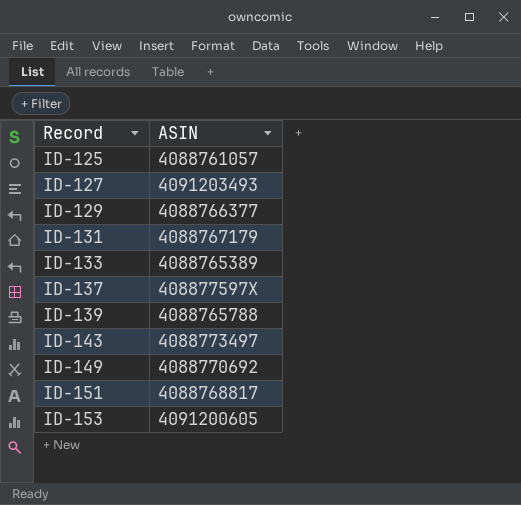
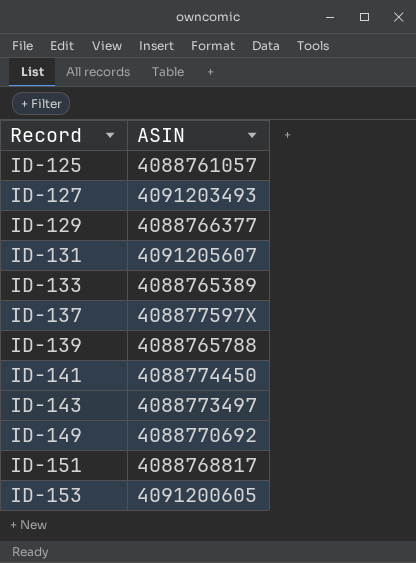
ID-131 | ASIN: 4088767179 -> 4091205607
row ID-141: none -> 4088774450

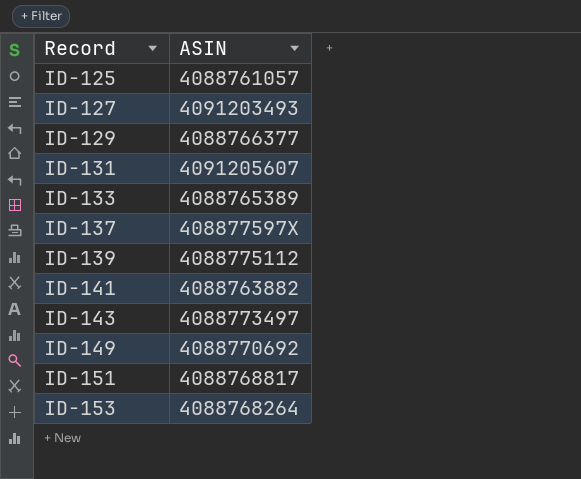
ID-139 | ASIN: 4088765788 -> 4088775112
ID-141 | ASIN: 4088774450 -> 4088763882
ID-153 | ASIN: 4091200605 -> 4088768264

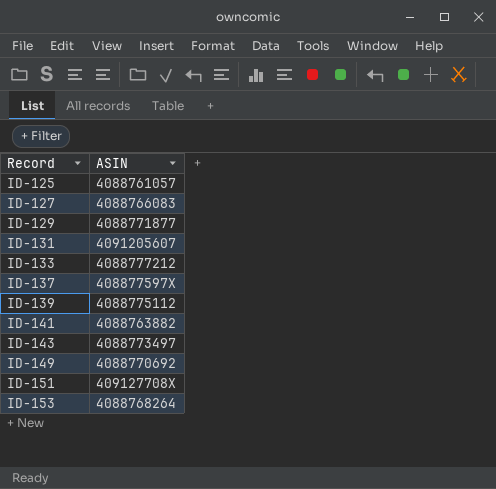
ID-127 | ASIN: 4091203493 -> 4088766083
ID-129 | ASIN: 4088766377 -> 4088771877
ID-133 | ASIN: 4088765389 -> 4088777212
ID-151 | ASIN: 4088768817 -> 409127708X

